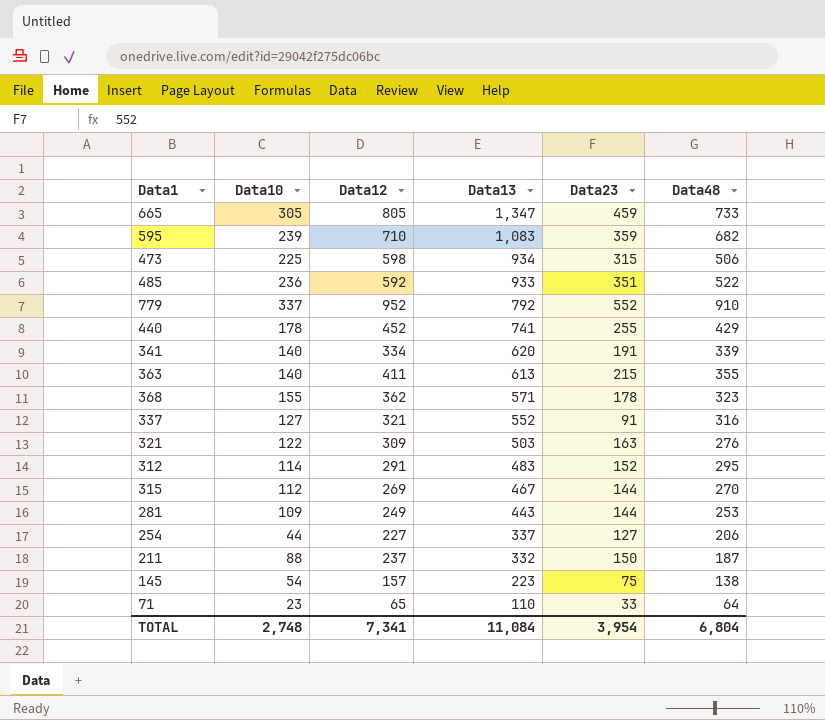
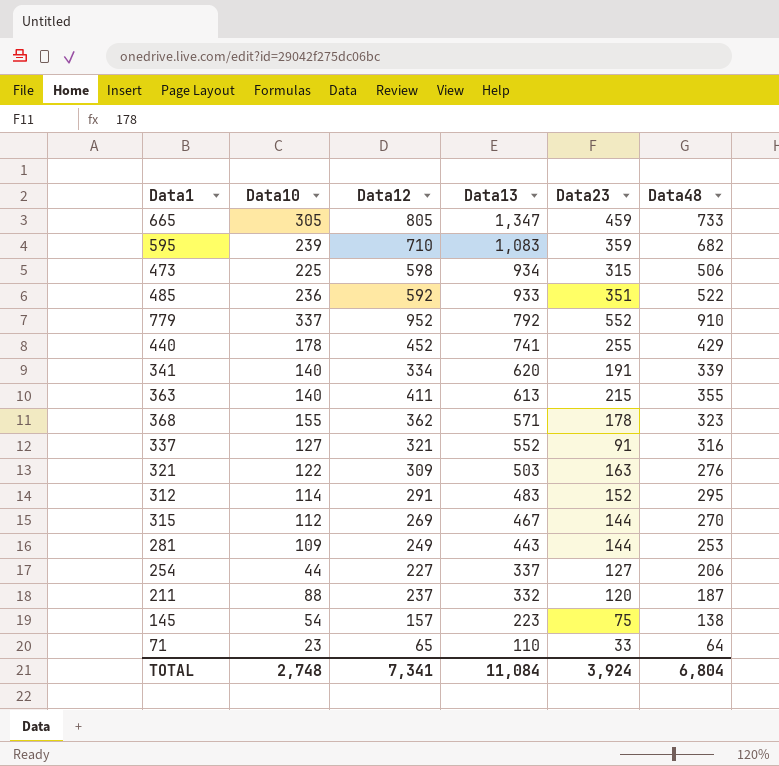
211 | Data23: 150 -> 120
TOTAL | Data23: 3,954 -> 3,924

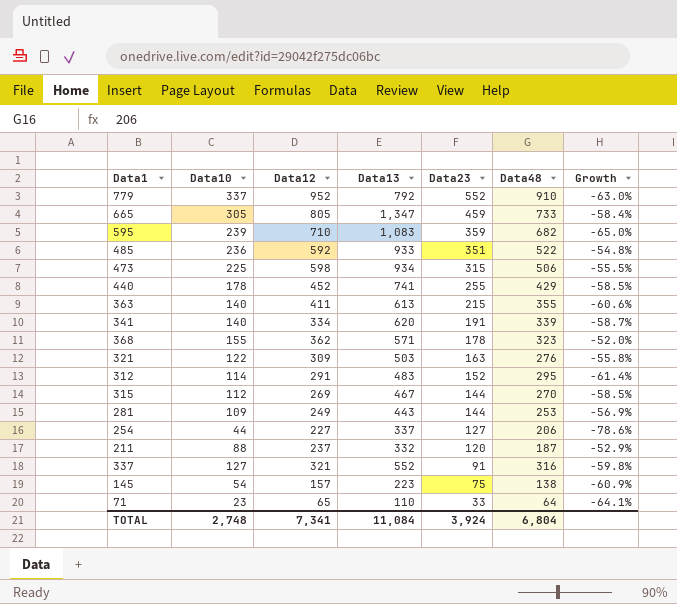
row order: Data13 descending -> Data23 descending
column Growth | formula: none -> ([Data10] - [Data48]) / [Data48]

